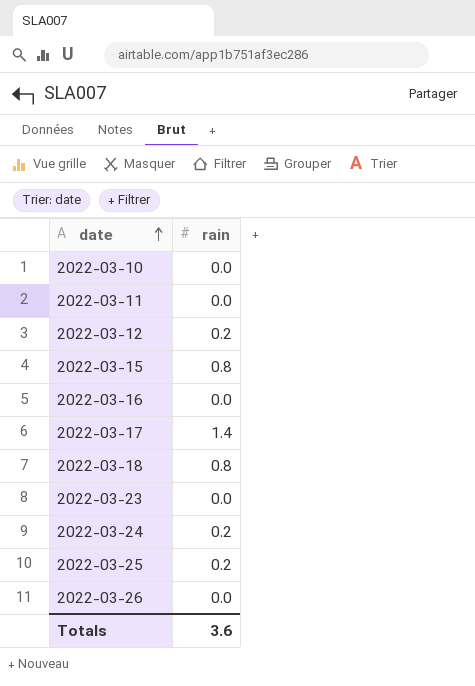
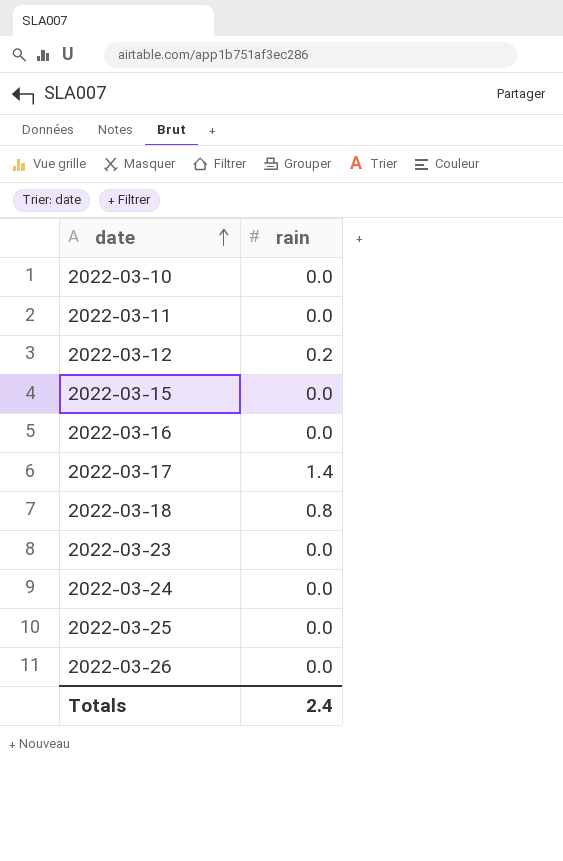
2022-03-15 | rain: 0.8 -> 0.0
2022-03-24 | rain: 0.2 -> 0.0
2022-03-25 | rain: 0.2 -> 0.0
Totals | rain: 3.6 -> 2.4

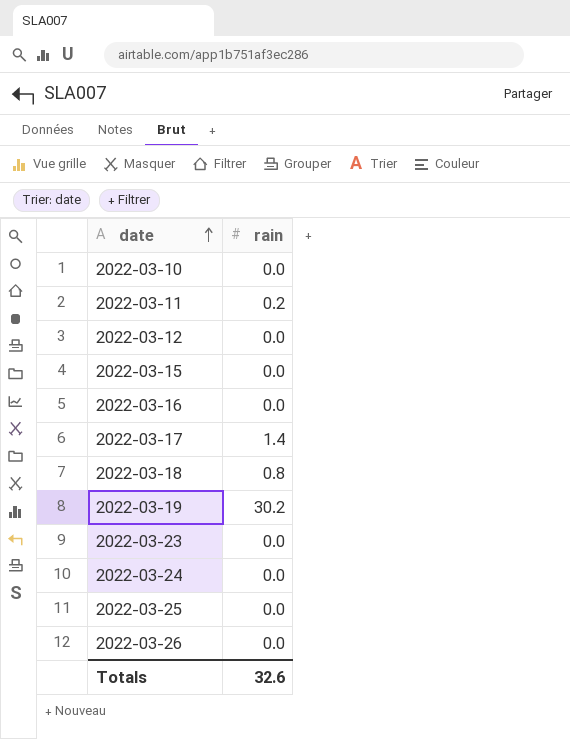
2022-03-11 | rain: 0.0 -> 0.2
2022-03-12 | rain: 0.2 -> 0.0
row 2022-03-19: none -> 30.2
Totals | rain: 2.4 -> 32.6

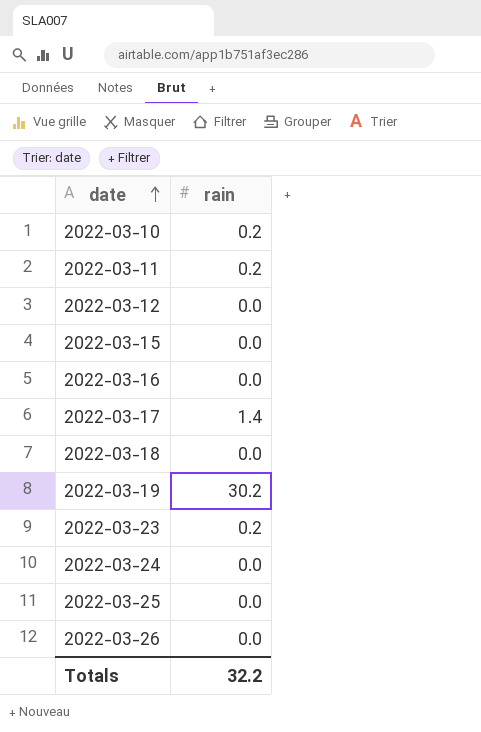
2022-03-10 | rain: 0.0 -> 0.2
2022-03-18 | rain: 0.8 -> 0.0
2022-03-23 | rain: 0.0 -> 0.2
Totals | rain: 32.6 -> 32.2

